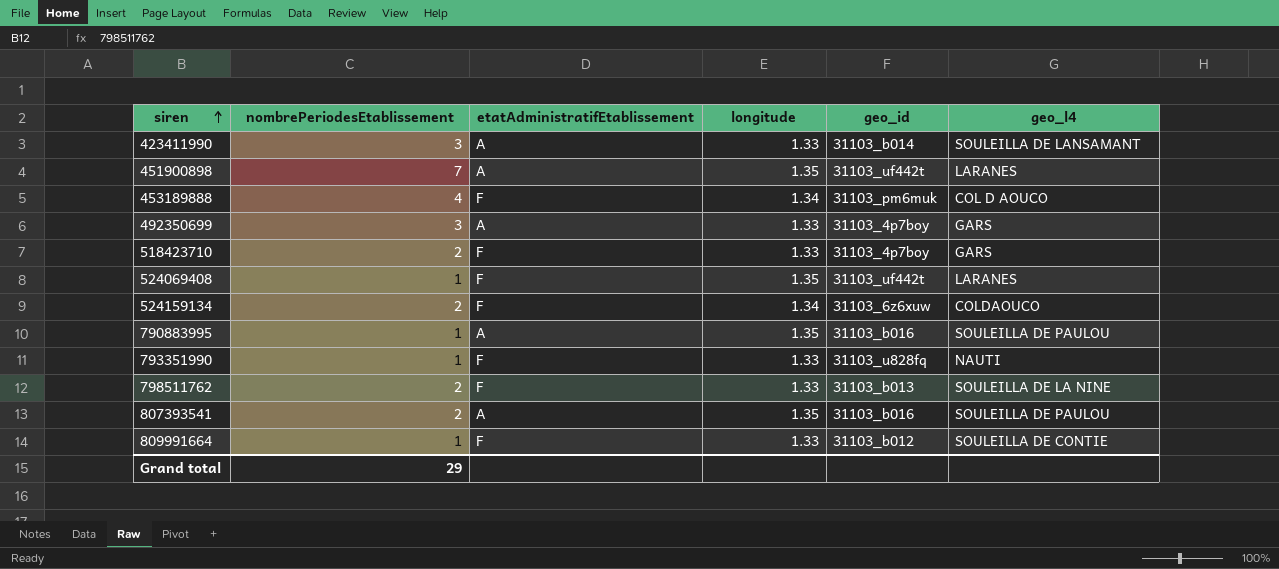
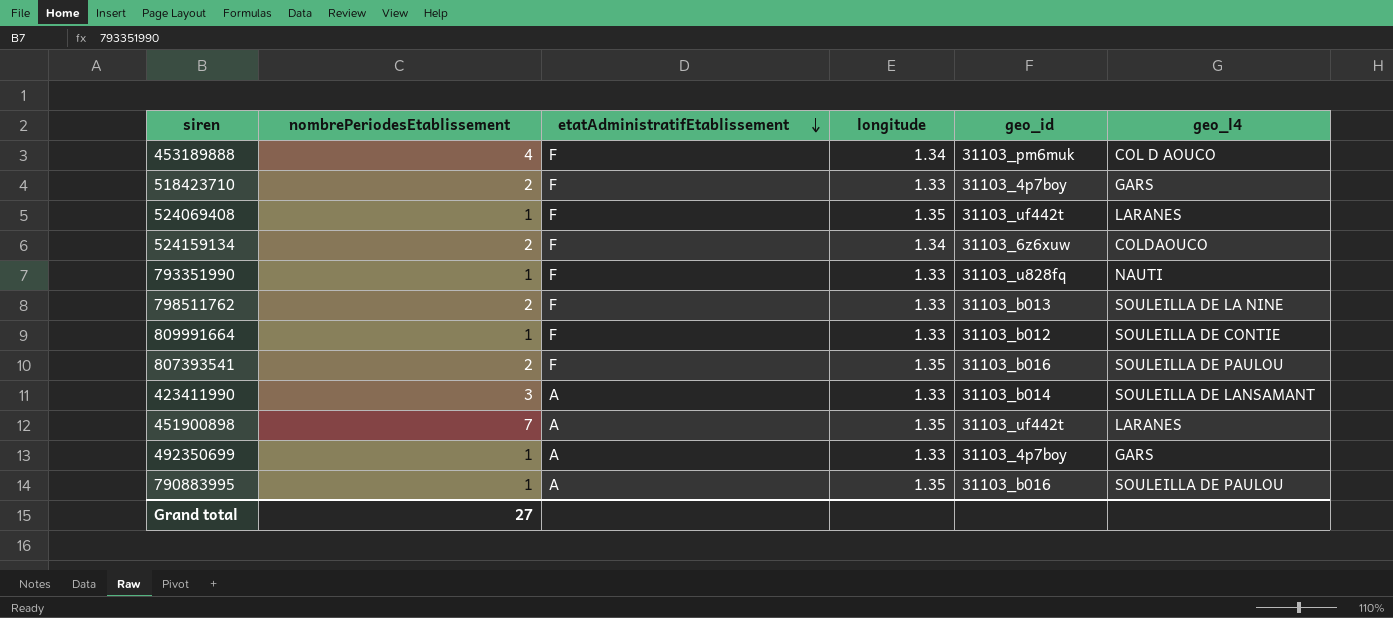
row order: siren ascending -> etatAdministratifEtablissement descending
807393541 | etatAdministratifEtablissement: A -> F
492350699 | nombrePeriodesEtablissement: 3 -> 1
Grand total | nombrePeriodesEtablissement: 29 -> 27

